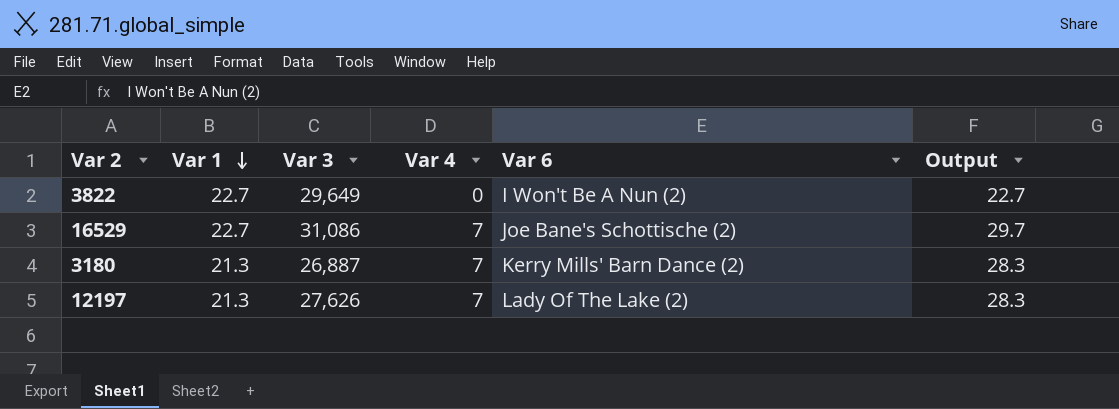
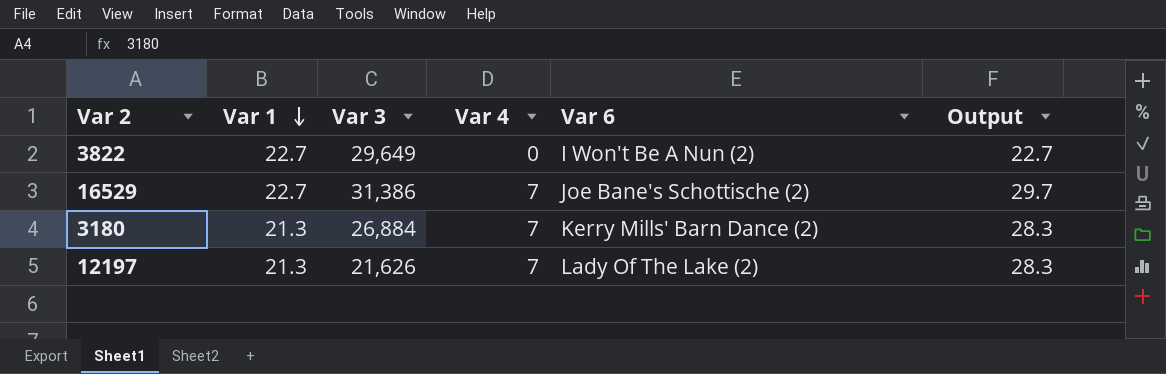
16529 | Var 3: 31,086 -> 31,386
3180 | Var 3: 26,887 -> 26,884
12197 | Var 3: 27,626 -> 21,626

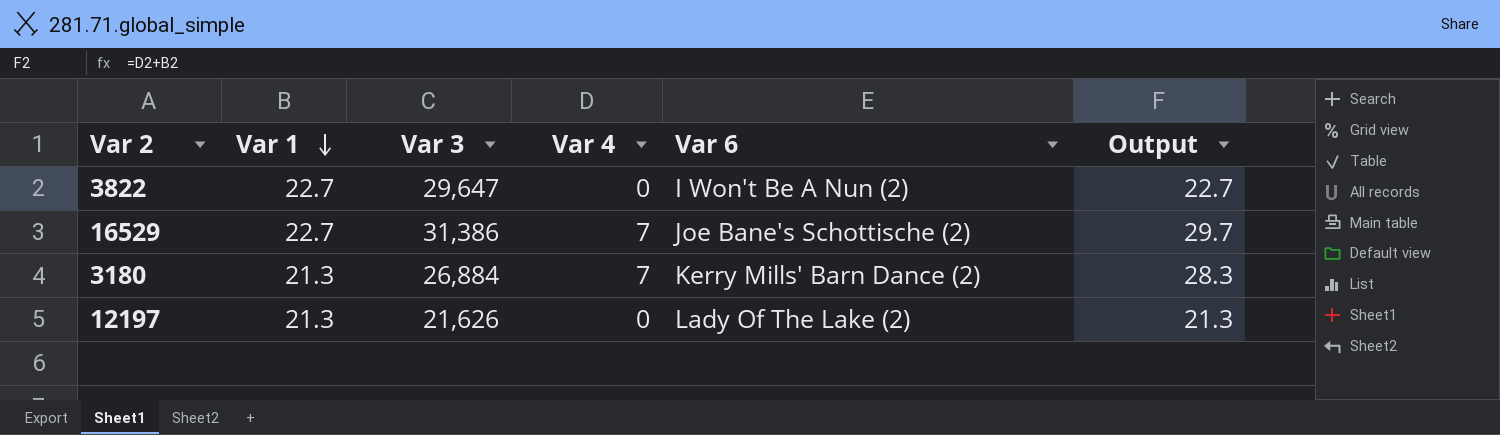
3822 | Var 3: 29,649 -> 29,647
12197 | Var 4: 7 -> 0
12197 | Output: 28.3 -> 21.3

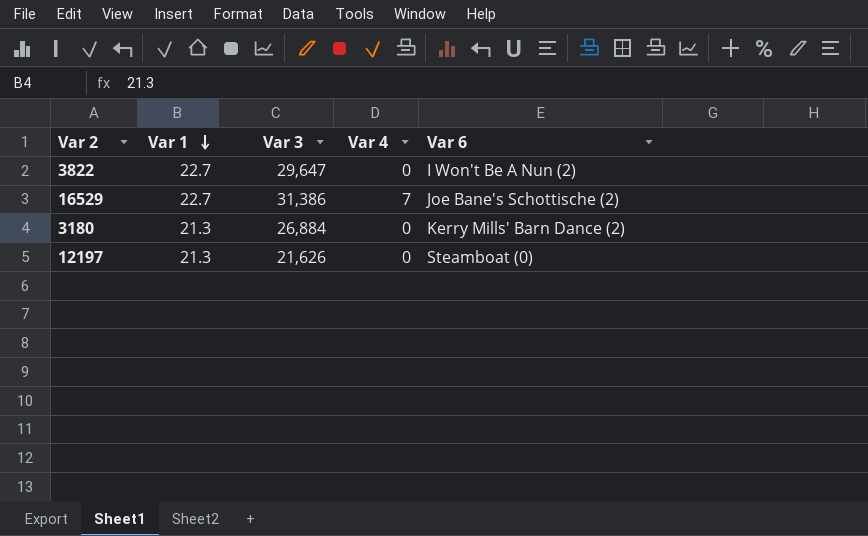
column Output | formula: [Var 1] + [Var 4] -> none
3180 | Var 4: 7 -> 0
12197 | Var 6: Lady Of The Lake (2) -> Steamboat (0)

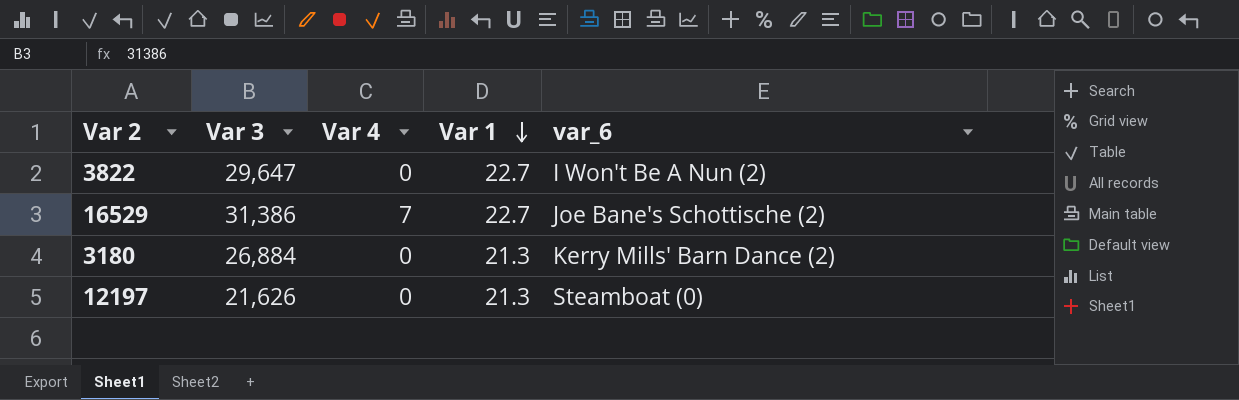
column Var 1 | position: 2 -> 4
column name: Var 6 -> var_6

